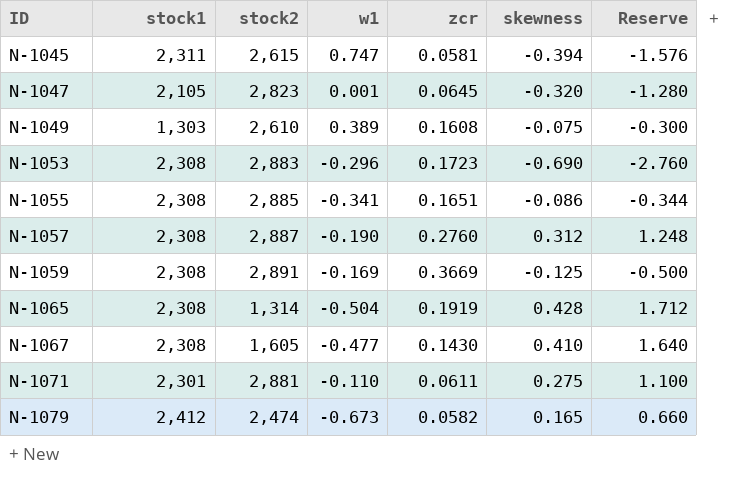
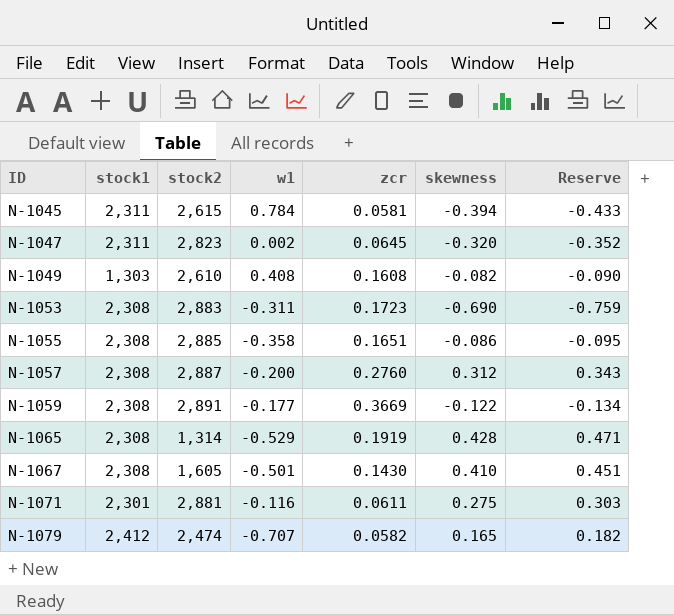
column Reserve | formula: [skewness] * 4 -> [skewness] * 1.1
N-1045 | w1: 0.747 -> 0.784
N-1047 | stock1: 2,105 -> 2,311
N-1047 | w1: 0.001 -> 0.002
N-1049 | w1: 0.389 -> 0.408
N-1049 | skewness: -0.075 -> -0.082
N-1053 | w1: -0.296 -> -0.311
N-1055 | w1: -0.341 -> -0.358
N-1057 | w1: -0.190 -> -0.200
N-1059 | w1: -0.169 -> -0.177
N-1059 | skewness: -0.125 -> -0.122
N-1065 | w1: -0.504 -> -0.529
N-1067 | w1: -0.477 -> -0.501
N-1071 | w1: -0.110 -> -0.116
N-1079 | w1: -0.673 -> -0.707

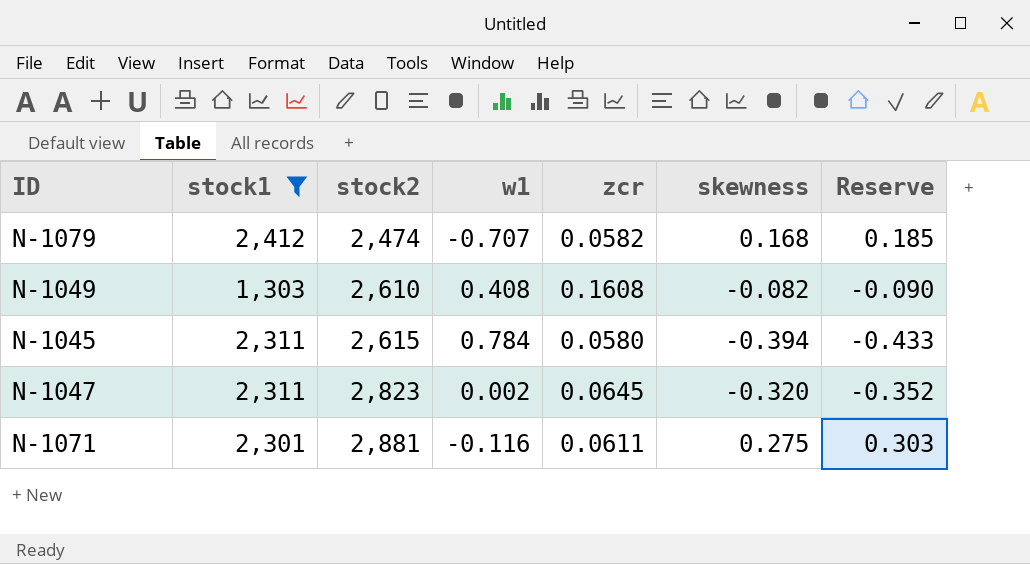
filter: none -> stock1 != 2,308
row order: ID ascending -> stock2 ascending
N-1079 | skewness: 0.165 -> 0.168
N-1079 | Reserve: 0.182 -> 0.185
N-1045 | zcr: 0.0581 -> 0.0580

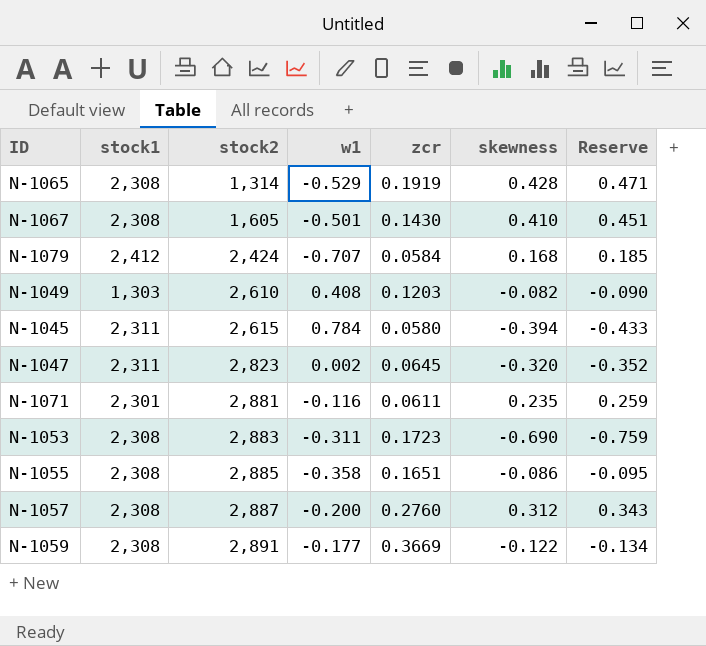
filter: stock1 != 2,308 -> none
N-1079 | stock2: 2,474 -> 2,424
N-1079 | zcr: 0.0582 -> 0.0584
N-1049 | zcr: 0.1608 -> 0.1203
N-1071 | skewness: 0.275 -> 0.235
N-1071 | Reserve: 0.303 -> 0.259

